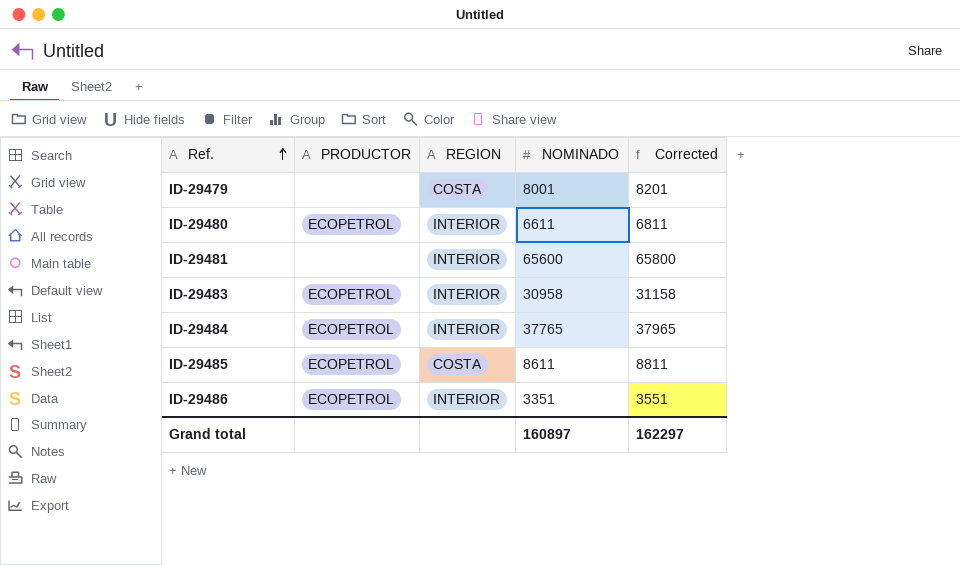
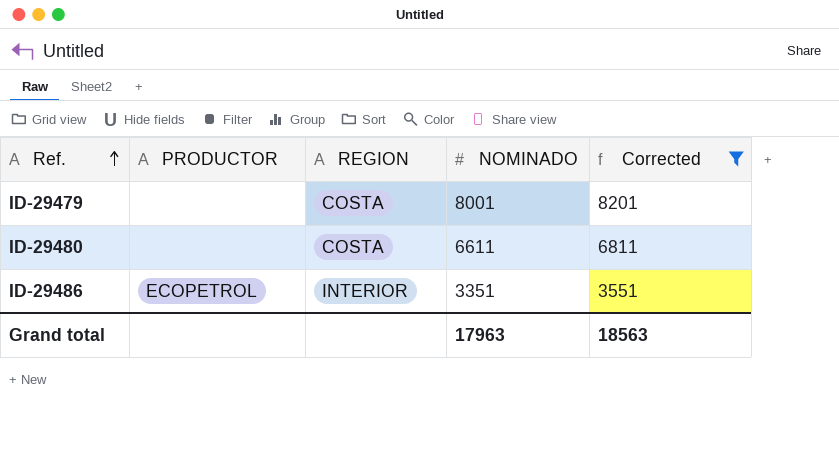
filter: none -> Corrected <= 8201
ID-29480 | PRODUCTOR: ECOPETROL -> none
ID-29480 | REGION: INTERIOR -> COSTA
Grand total | NOMINADO: 160897 -> 17963
Grand total | Corrected: 162297 -> 18563

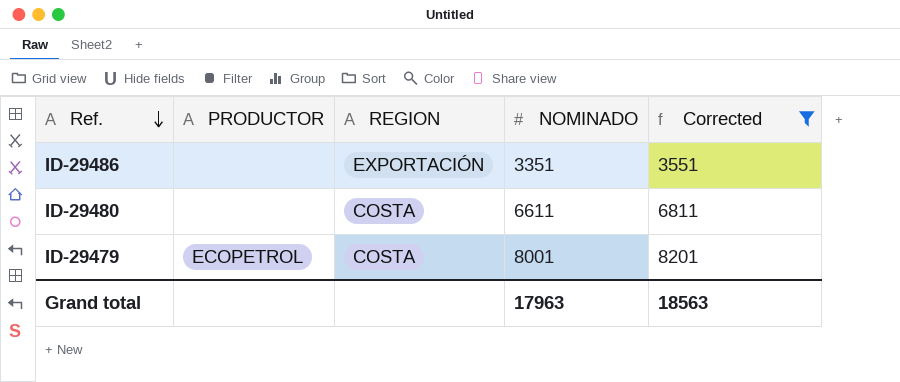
row order: Ref. ascending -> Ref. descending
ID-29486 | PRODUCTOR: ECOPETROL -> none
ID-29486 | REGION: INTERIOR -> EXPORTACIÓN
ID-29479 | PRODUCTOR: none -> ECOPETROL

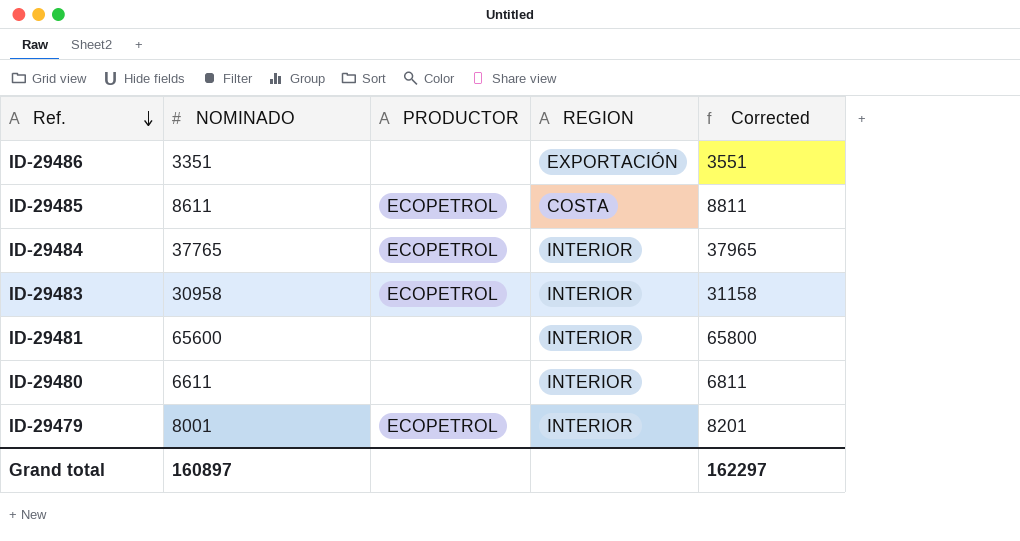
filter: Corrected <= 8201 -> none
column NOMINADO | position: 4 -> 2
ID-29480 | REGION: COSTA -> INTERIOR
ID-29479 | REGION: COSTA -> INTERIOR
Grand total | NOMINADO: 17963 -> 160897
Grand total | Corrected: 18563 -> 162297

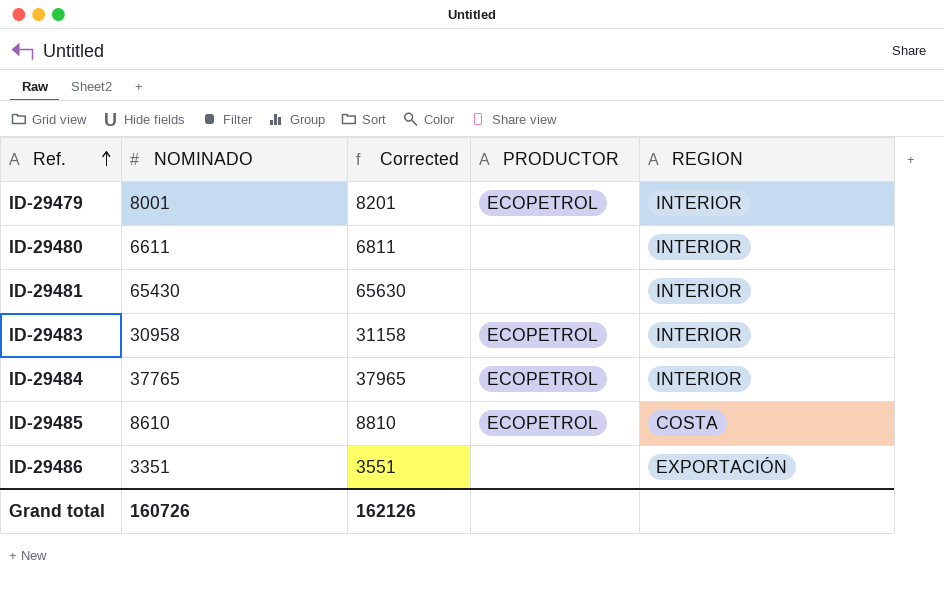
row order: Ref. descending -> Ref. ascending
column Corrected | position: 5 -> 3
ID-29481 | NOMINADO: 65600 -> 65430
ID-29481 | Corrected: 65800 -> 65630
ID-29485 | NOMINADO: 8611 -> 8610
ID-29485 | Corrected: 8811 -> 8810
Grand total | NOMINADO: 160897 -> 160726
Grand total | Corrected: 162297 -> 162126

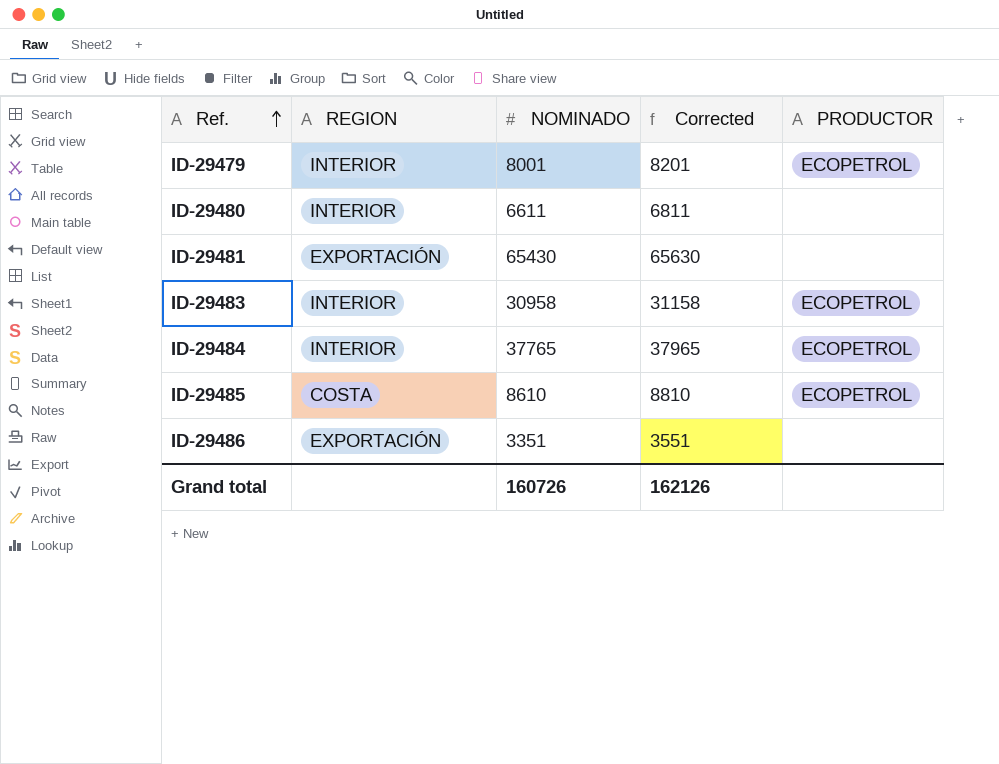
column REGION | position: 5 -> 2
ID-29481 | REGION: INTERIOR -> EXPORTACIÓN

